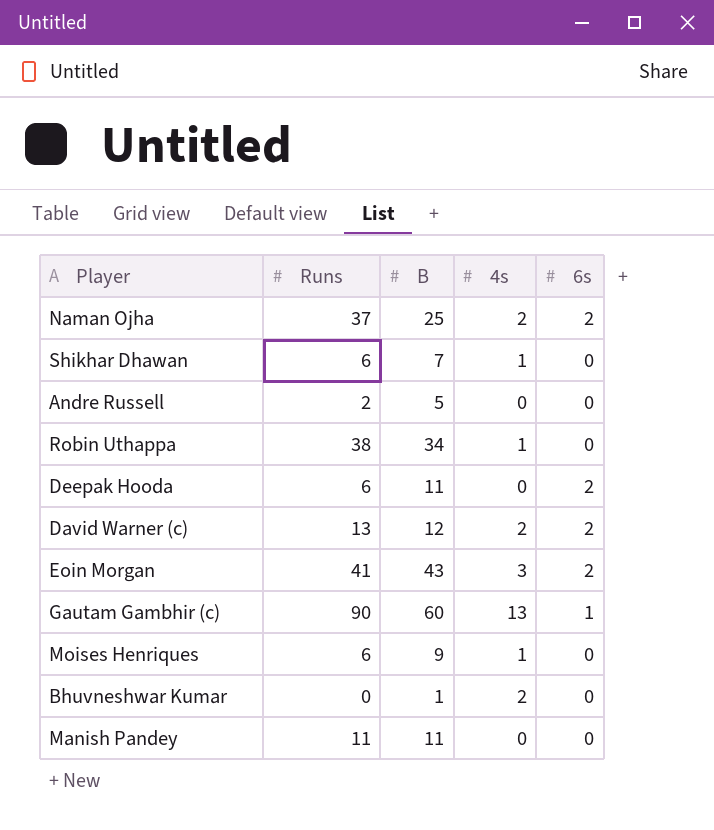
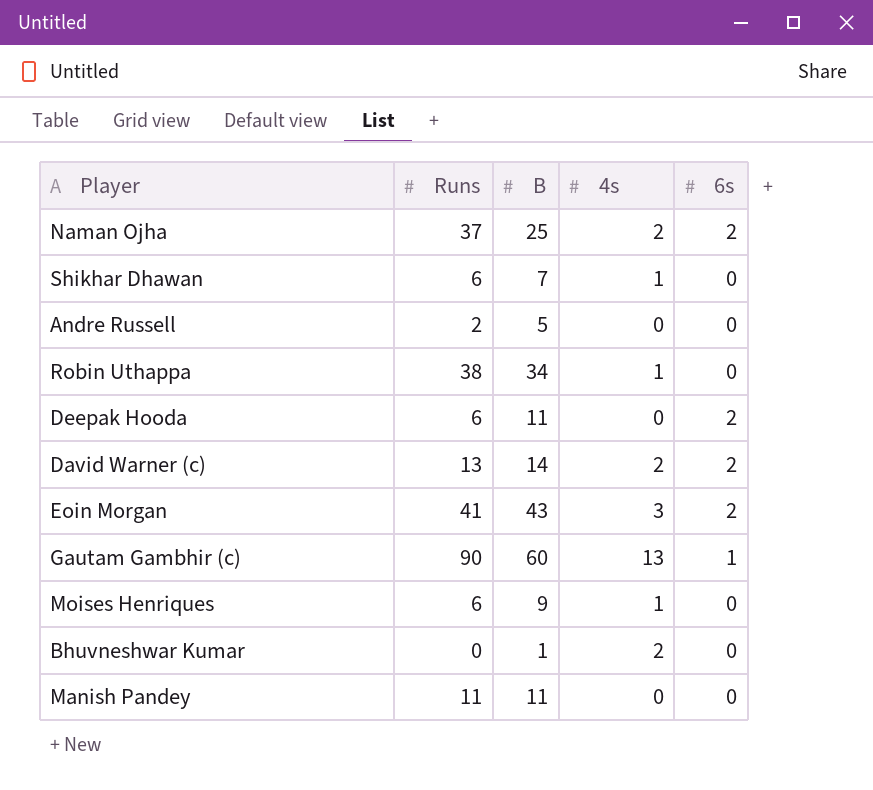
David Warner (c) | B: 12 -> 14

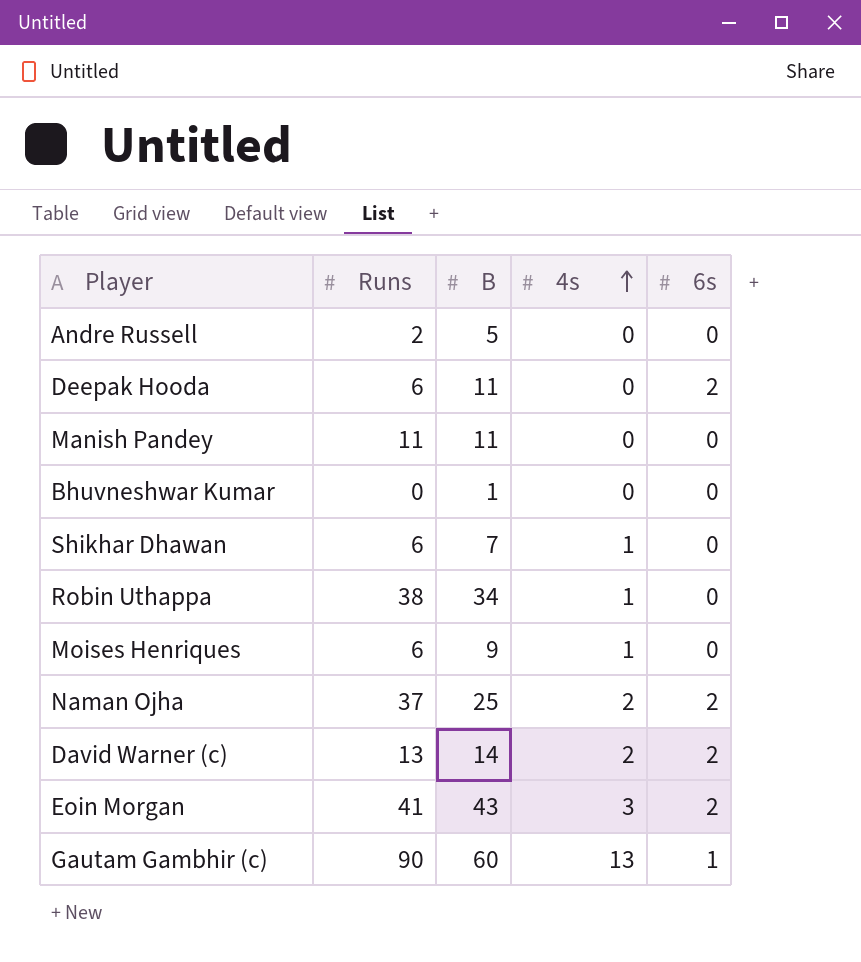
row order: none -> 4s ascending
Bhuvneshwar Kumar | 4s: 2 -> 0

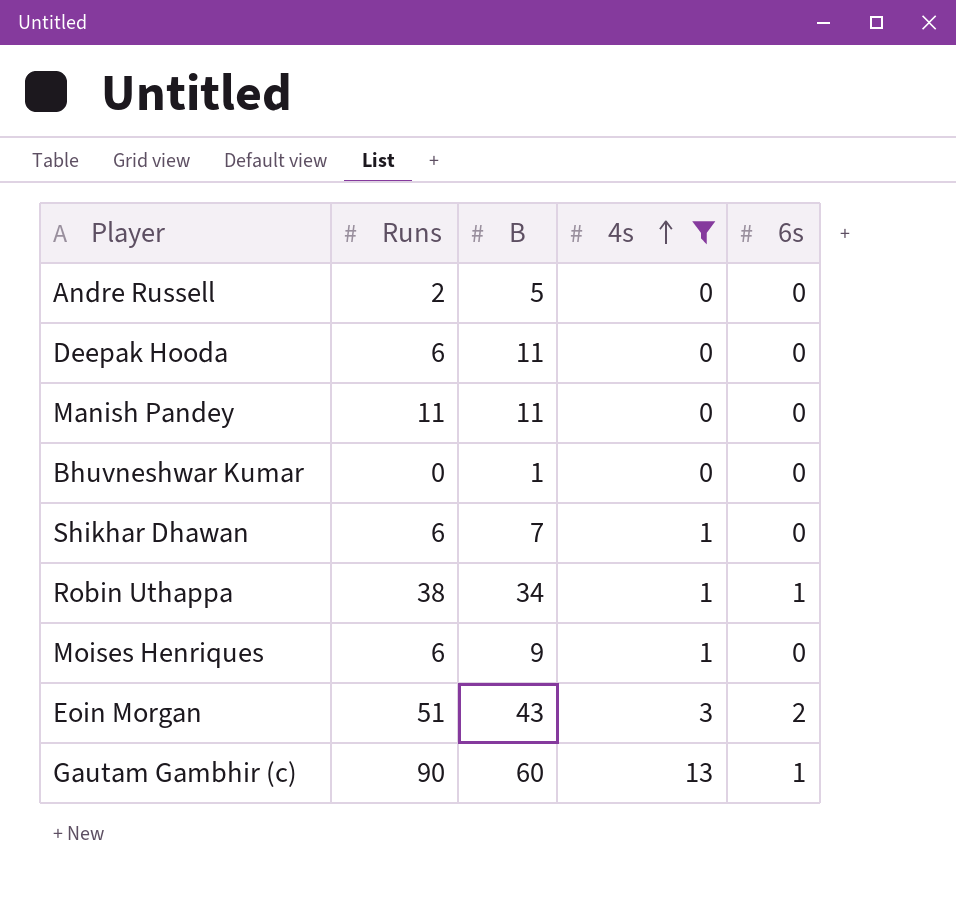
filter: none -> 4s != 2
Deepak Hooda | 6s: 2 -> 0
Robin Uthappa | 6s: 0 -> 1
Eoin Morgan | Runs: 41 -> 51

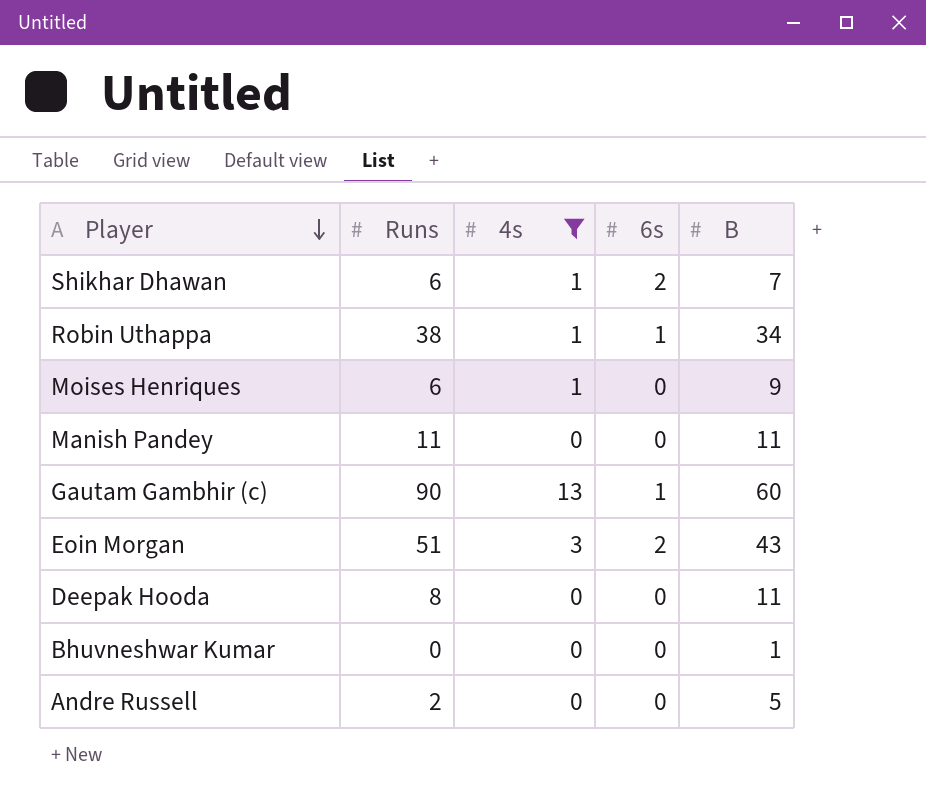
row order: 4s ascending -> Player descending
column B | position: 3 -> 5
Shikhar Dhawan | 6s: 0 -> 2
Deepak Hooda | Runs: 6 -> 8

